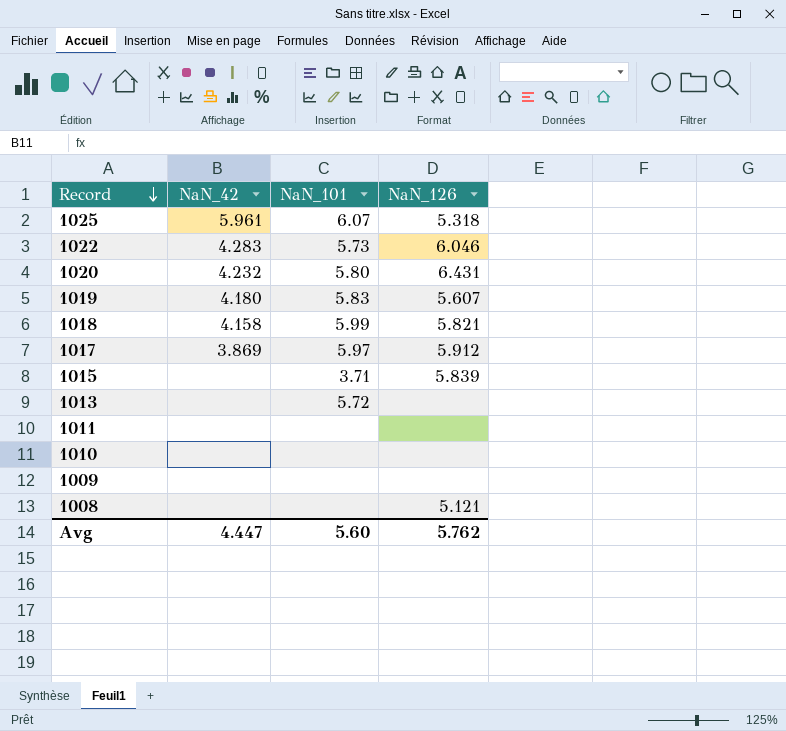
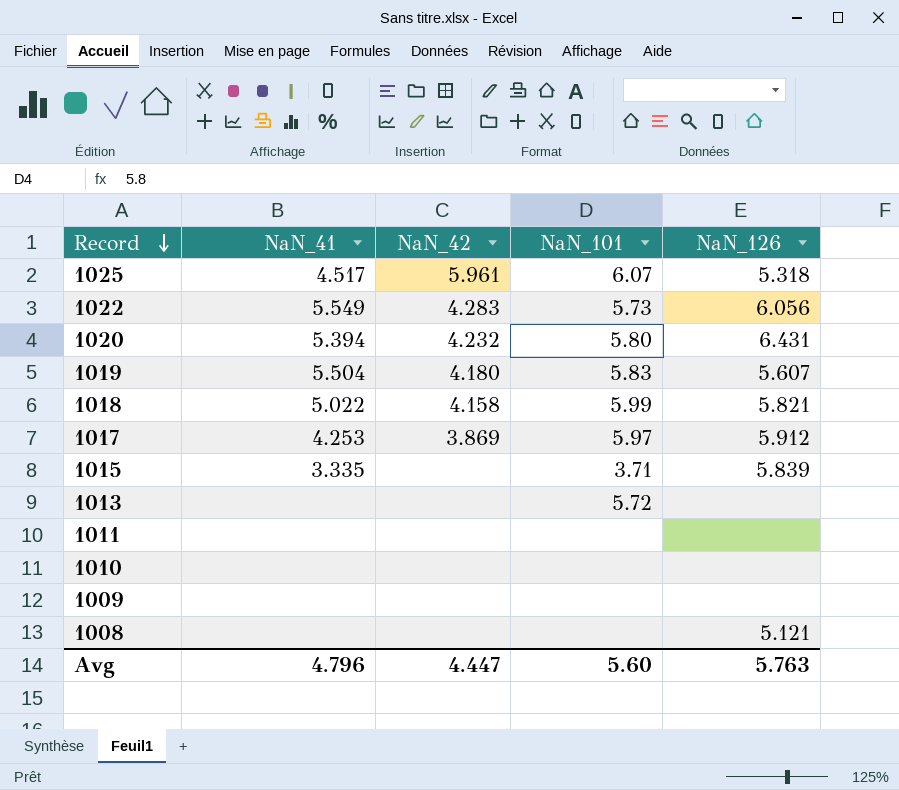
column NaN_41 | position: none -> 2
1022 | NaN_126: 6.046 -> 6.056
Avg | NaN_126: 5.762 -> 5.763

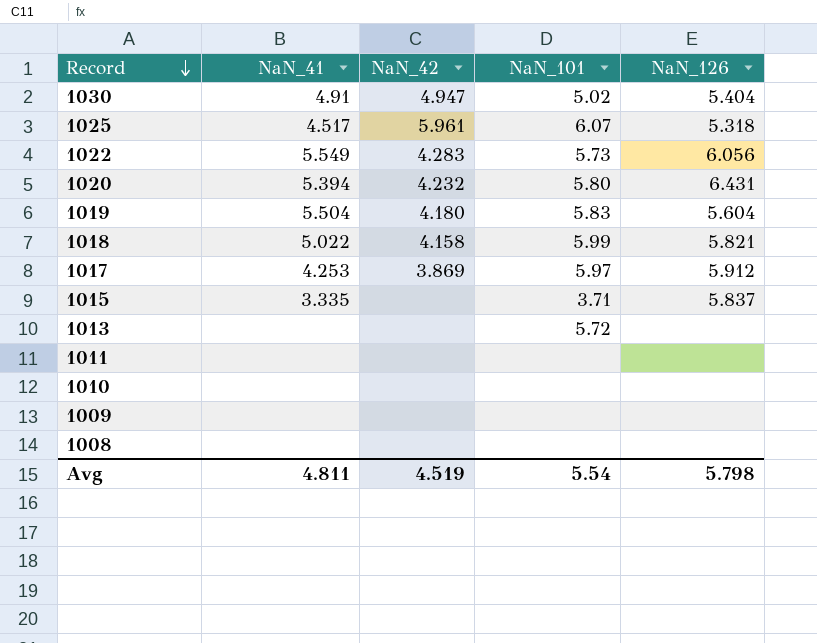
row 1030: none -> 4.91 | 4.947 | 5.02 | 5.404
1019 | NaN_126: 5.607 -> 5.604
1015 | NaN_126: 5.839 -> 5.837
1008 | NaN_126: 5.121 -> none
Avg | NaN_41: 4.796 -> 4.811
Avg | NaN_42: 4.447 -> 4.519
Avg | NaN_101: 5.60 -> 5.54
Avg | NaN_126: 5.763 -> 5.798

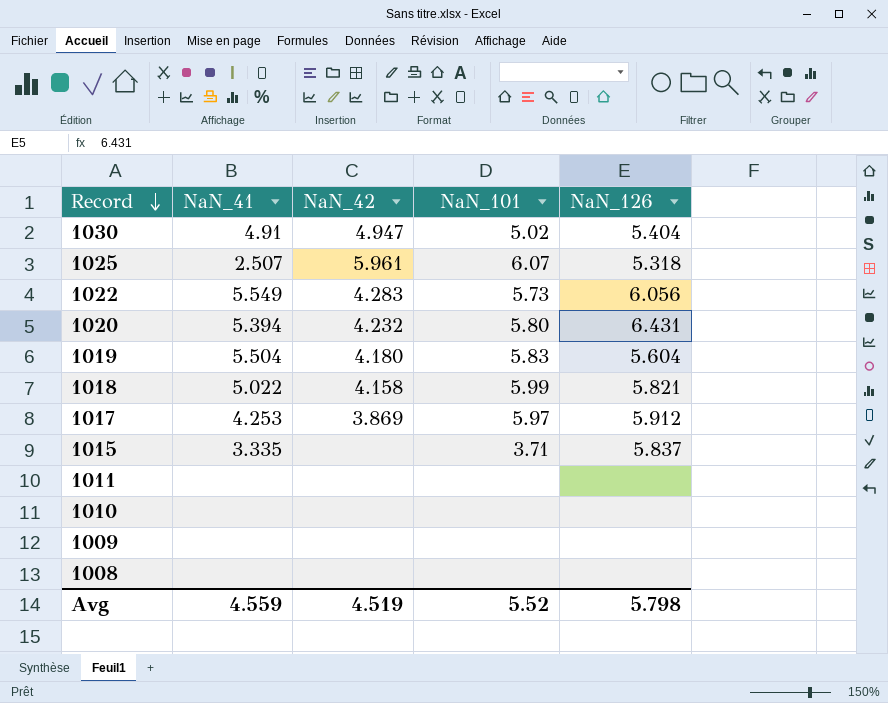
row 1013: none | none | 5.72 | none -> none
1025 | NaN_41: 4.517 -> 2.507
Avg | NaN_41: 4.811 -> 4.559
Avg | NaN_101: 5.54 -> 5.52

